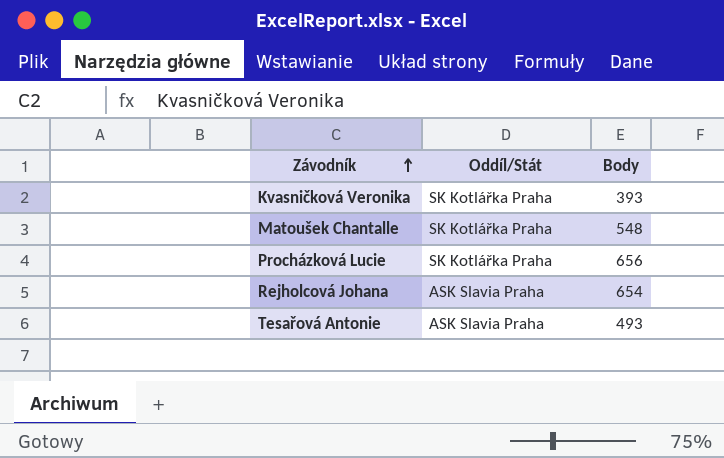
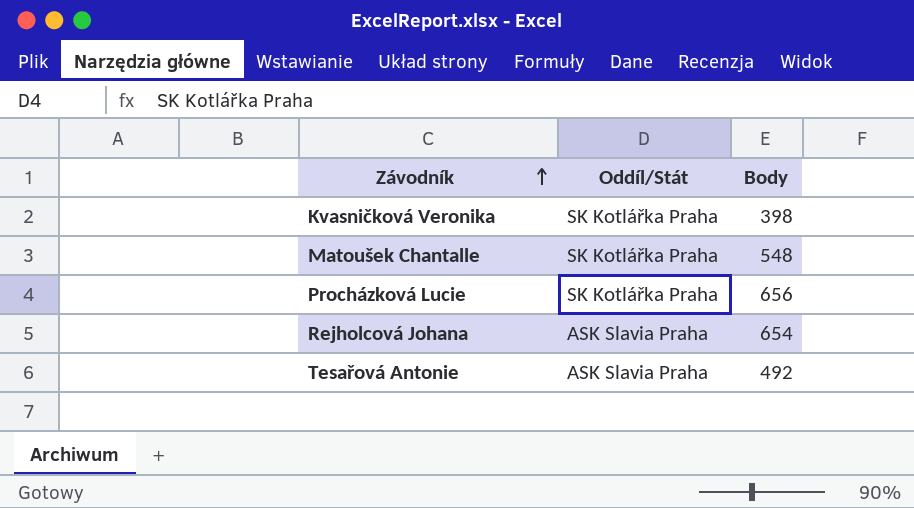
Kvasničková Veronika | Body: 393 -> 398
Tesařová Antonie | Body: 493 -> 492

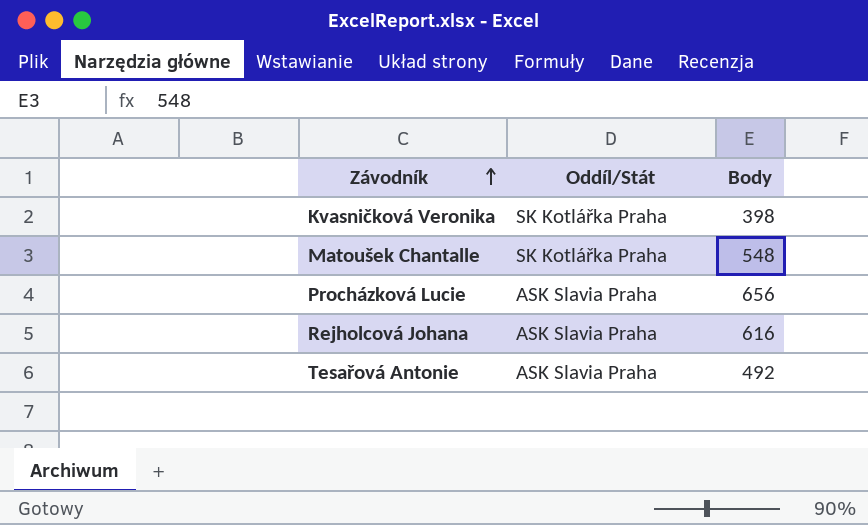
Procházková Lucie | Oddíl/Stát: SK Kotlářka Praha -> ASK Slavia Praha
Rejholcová Johana | Body: 654 -> 616

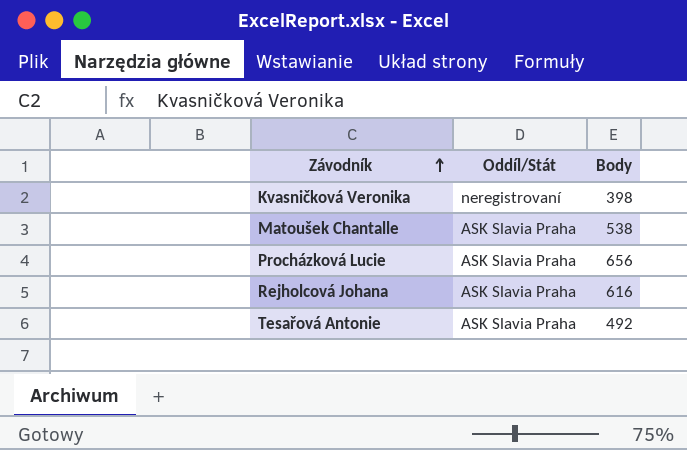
Kvasničková Veronika | Oddíl/Stát: SK Kotlářka Praha -> neregistrovaní
Matoušek Chantalle | Oddíl/Stát: SK Kotlářka Praha -> ASK Slavia Praha
Matoušek Chantalle | Body: 548 -> 538

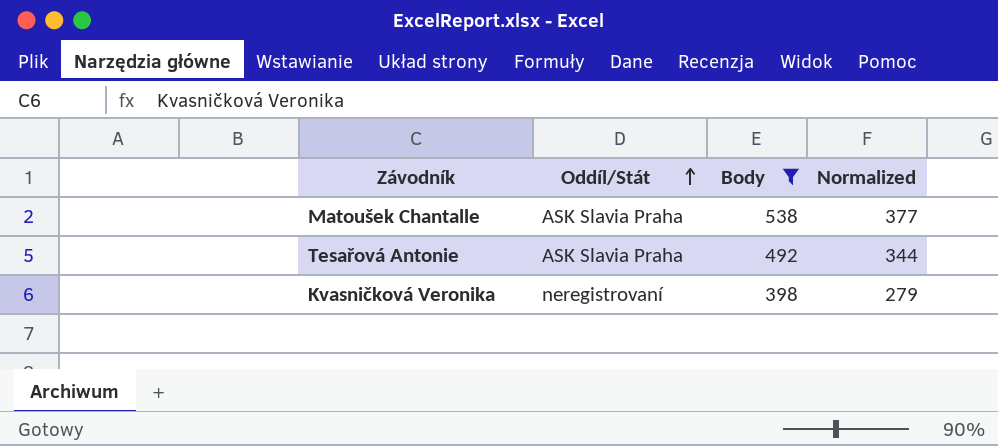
filter: none -> Body <= 538
row order: Závodník ascending -> Oddíl/Stát ascending
column Normalized | formula: none -> [Body] * 0.7

